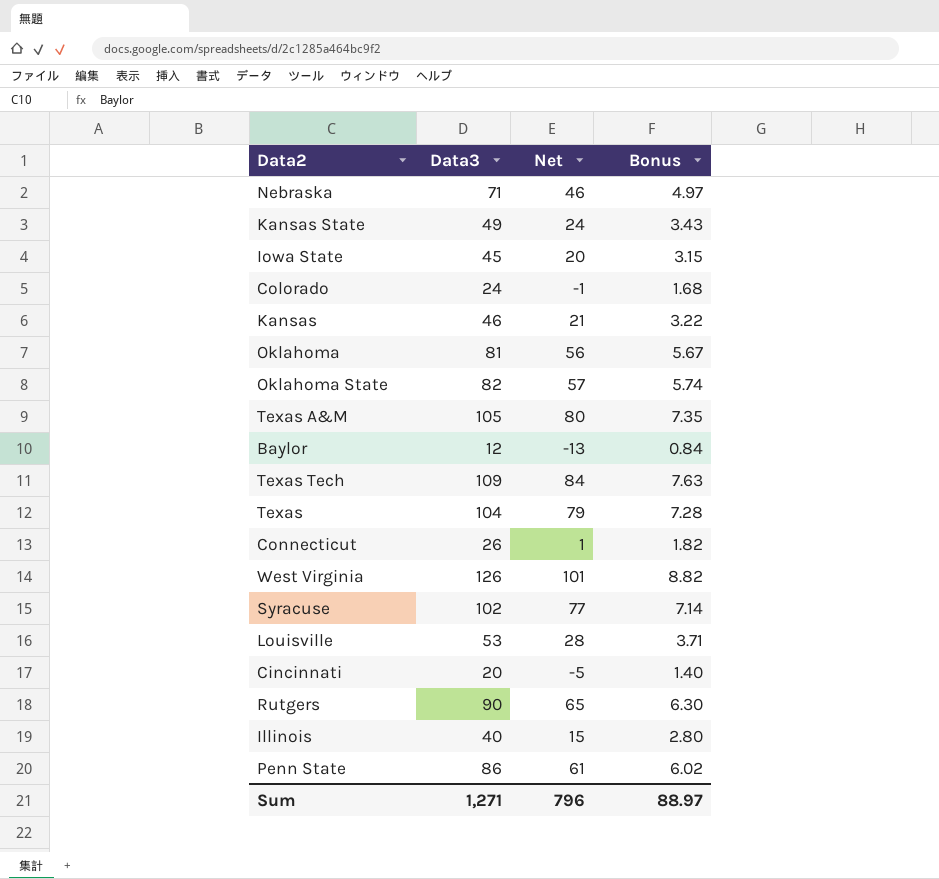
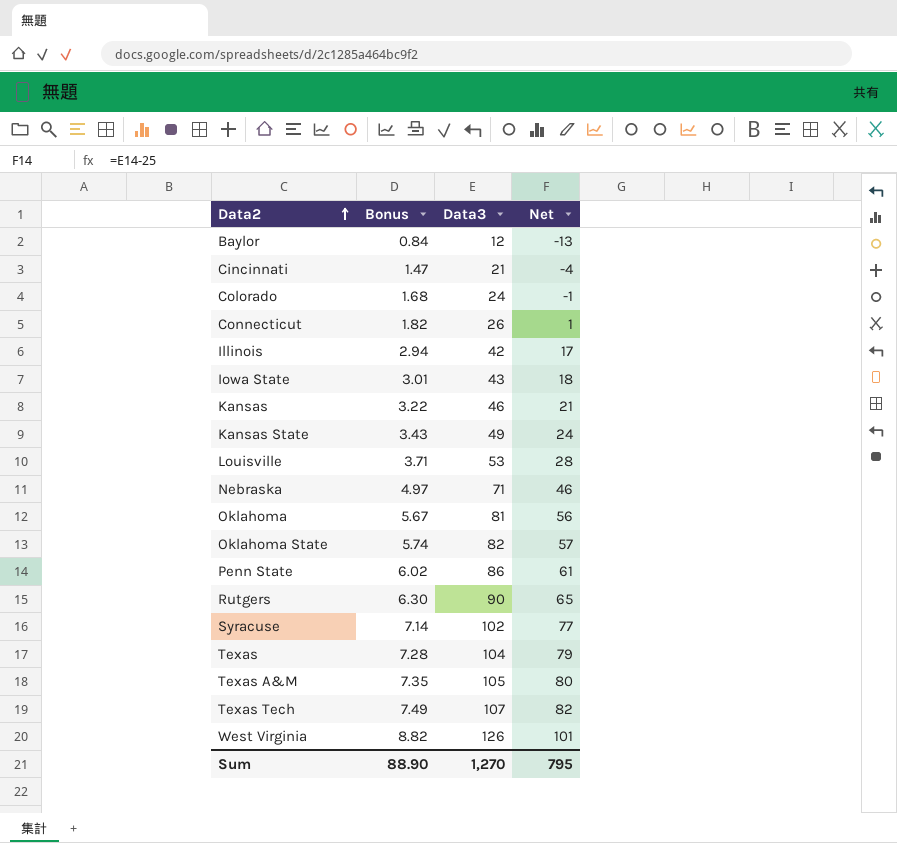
row order: none -> Data2 ascending
column Bonus | position: 4 -> 2
Cincinnati | Bonus: 1.40 -> 1.47
Cincinnati | Data3: 20 -> 21
Cincinnati | Net: -5 -> -4
Illinois | Bonus: 2.80 -> 2.94
Illinois | Data3: 40 -> 42
Illinois | Net: 15 -> 17
Iowa State | Bonus: 3.15 -> 3.01
Iowa State | Data3: 45 -> 43
Iowa State | Net: 20 -> 18
Texas Tech | Bonus: 7.63 -> 7.49
Texas Tech | Data3: 109 -> 107
Texas Tech | Net: 84 -> 82
Sum | Bonus: 88.97 -> 88.90
Sum | Data3: 1,271 -> 1,270
Sum | Net: 796 -> 795

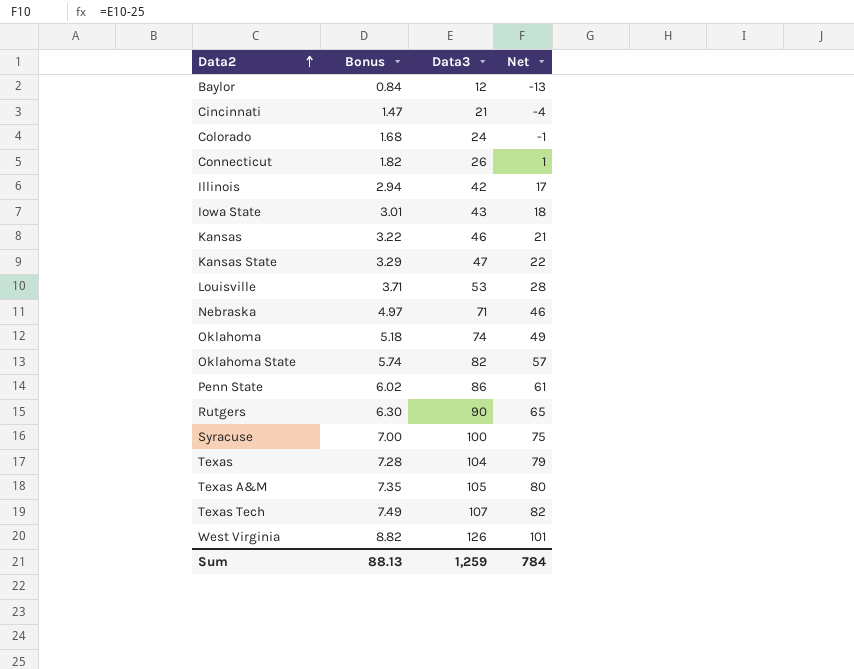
Kansas State | Bonus: 3.43 -> 3.29
Kansas State | Data3: 49 -> 47
Kansas State | Net: 24 -> 22
Oklahoma | Bonus: 5.67 -> 5.18
Oklahoma | Data3: 81 -> 74
Oklahoma | Net: 56 -> 49
Syracuse | Bonus: 7.14 -> 7.00
Syracuse | Data3: 102 -> 100
Syracuse | Net: 77 -> 75
Sum | Bonus: 88.90 -> 88.13
Sum | Data3: 1,270 -> 1,259
Sum | Net: 795 -> 784

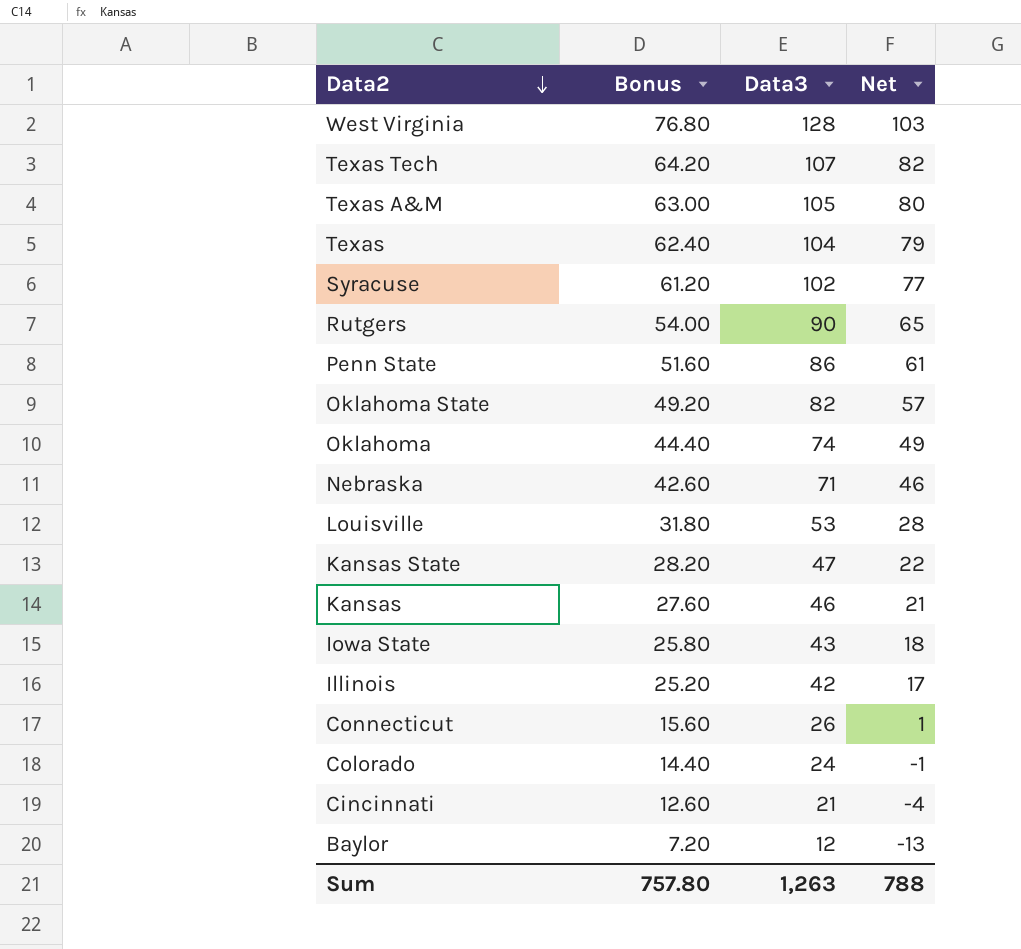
row order: Data2 ascending -> Data2 descending
column Bonus | formula: [Data3] * 0.07 -> [Data3] * 0.6
West Virginia | Data3: 126 -> 128
West Virginia | Net: 101 -> 103
Syracuse | Data3: 100 -> 102
Syracuse | Net: 75 -> 77
Sum | Bonus: 88.13 -> 757.80
Sum | Data3: 1,259 -> 1,263
Sum | Net: 784 -> 788

